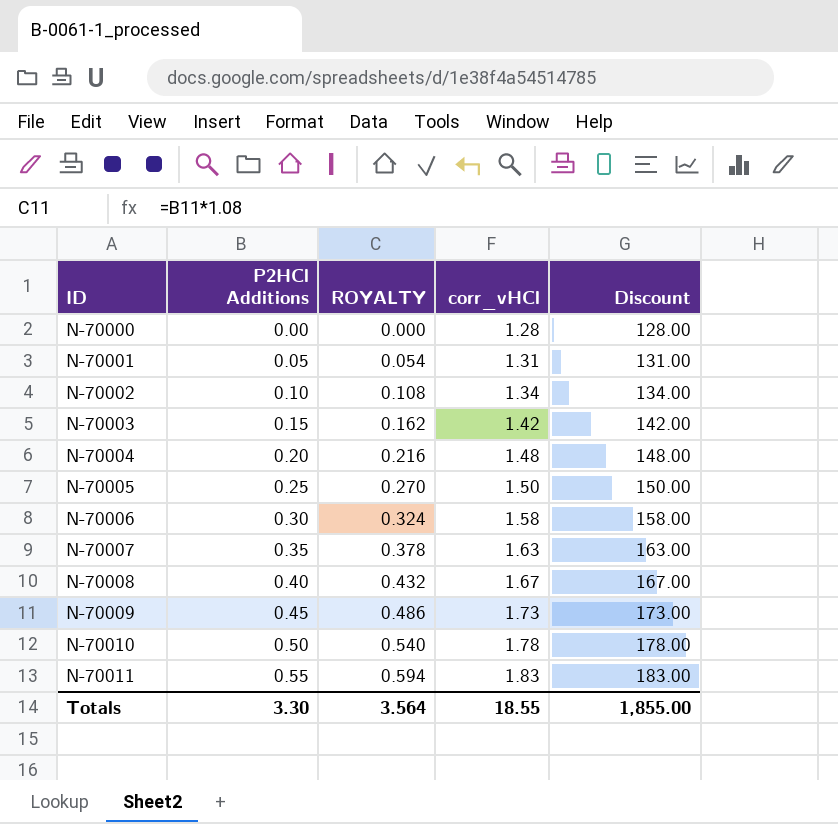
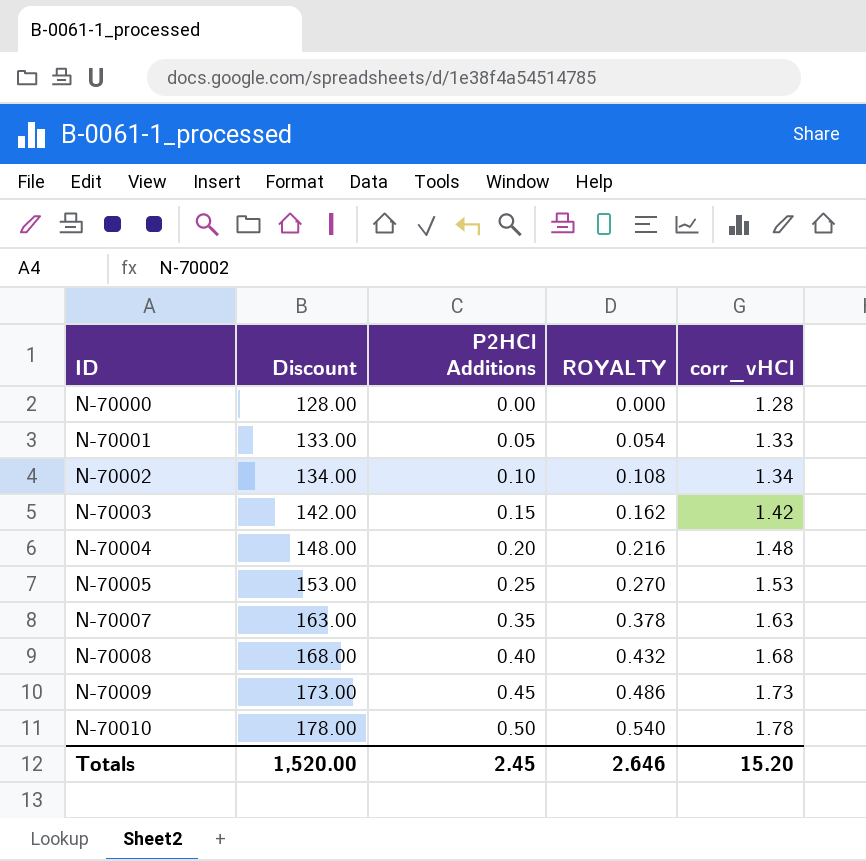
column Discount | position: 5 -> 2
row N-70006: 0.30 | 0.324 | 1.58 | 158.00 -> none
row N-70011: 0.55 | 0.594 | 1.83 | 183.00 -> none
N-70001 | Discount: 131.00 -> 133.00
N-70001 | corr_vHCl: 1.31 -> 1.33
N-70005 | Discount: 150.00 -> 153.00
N-70005 | corr_vHCl: 1.50 -> 1.53
N-70008 | Discount: 167.00 -> 168.00
N-70008 | corr_vHCl: 1.67 -> 1.68
Totals | Discount: 1,855.00 -> 1,520.00
Totals | P2HCl Additions: 3.30 -> 2.45
Totals | ROYALTY: 3.564 -> 2.646
Totals | corr_vHCl: 18.55 -> 15.20

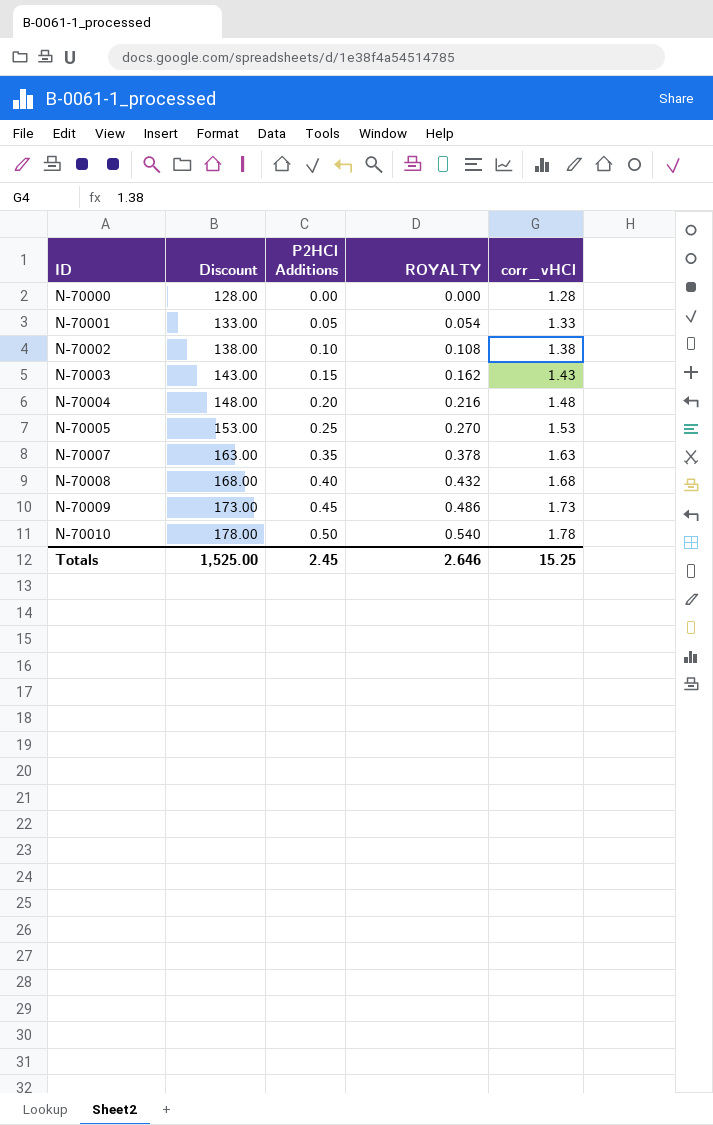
N-70002 | Discount: 134.00 -> 138.00
N-70002 | corr_vHCl: 1.34 -> 1.38
N-70003 | Discount: 142.00 -> 143.00
N-70003 | corr_vHCl: 1.42 -> 1.43
Totals | Discount: 1,520.00 -> 1,525.00
Totals | corr_vHCl: 15.20 -> 15.25

